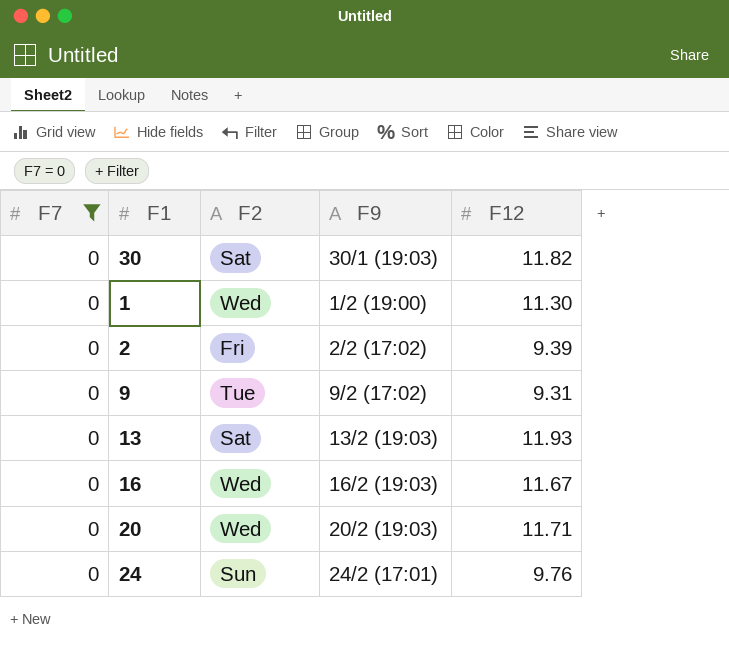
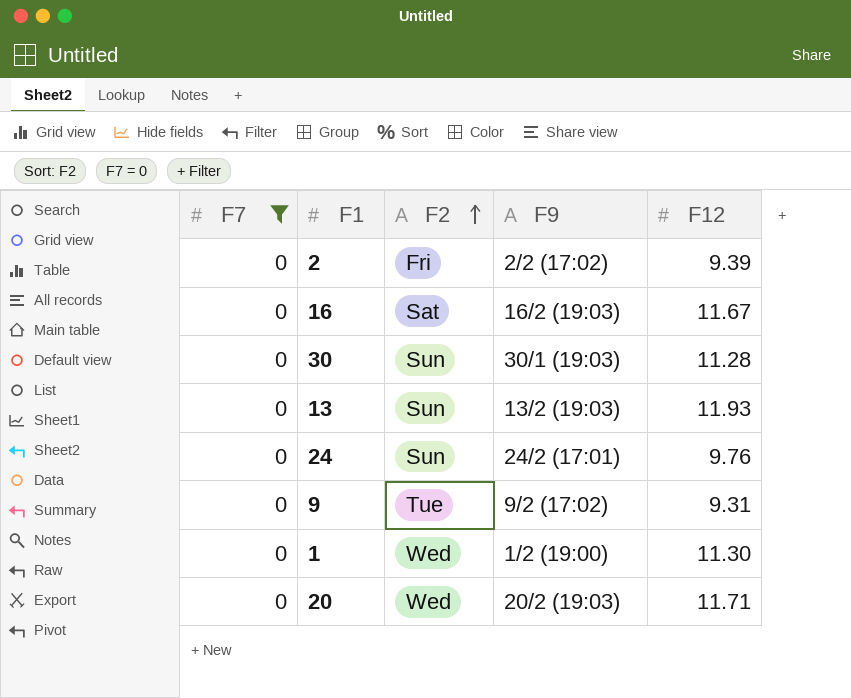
row order: none -> F2 ascending
16 | F2: Wed -> Sat
30 | F2: Sat -> Sun
30 | F12: 11.82 -> 11.28
13 | F2: Sat -> Sun

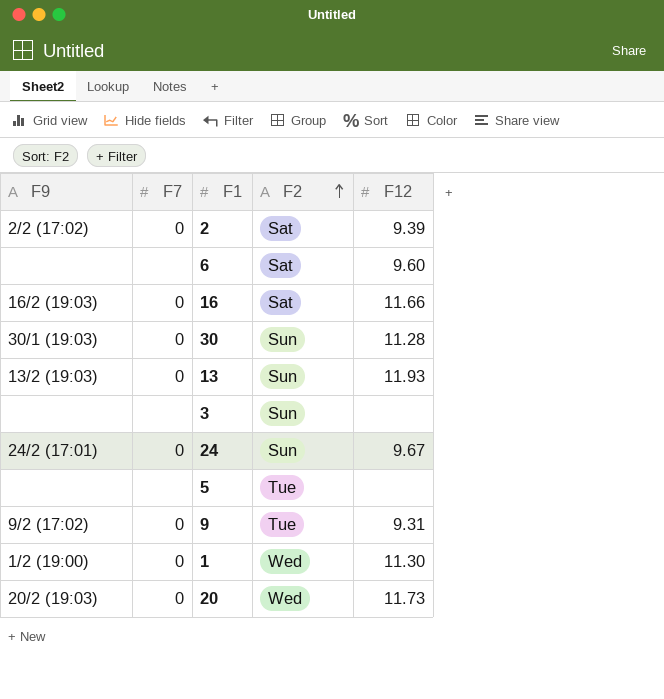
filter: F7 = 0 -> none
column F9 | position: 4 -> 1
2 | F2: Fri -> Sat
16 | F12: 11.67 -> 11.66
24 | F12: 9.76 -> 9.67
20 | F12: 11.71 -> 11.73

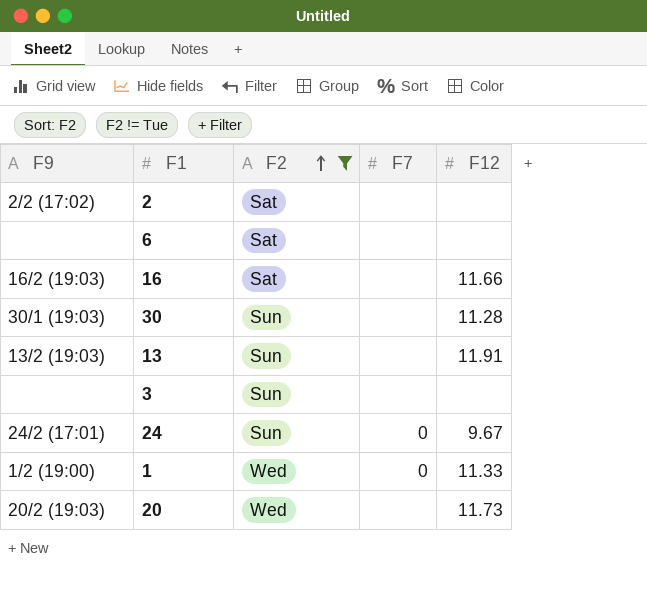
filter: none -> F2 != Tue
column F7 | position: 2 -> 4
2 | F7: 0 -> none
2 | F12: 9.39 -> none
6 | F12: 9.60 -> none
16 | F7: 0 -> none
30 | F7: 0 -> none
13 | F7: 0 -> none
13 | F12: 11.93 -> 11.91
1 | F12: 11.30 -> 11.33
20 | F7: 0 -> none

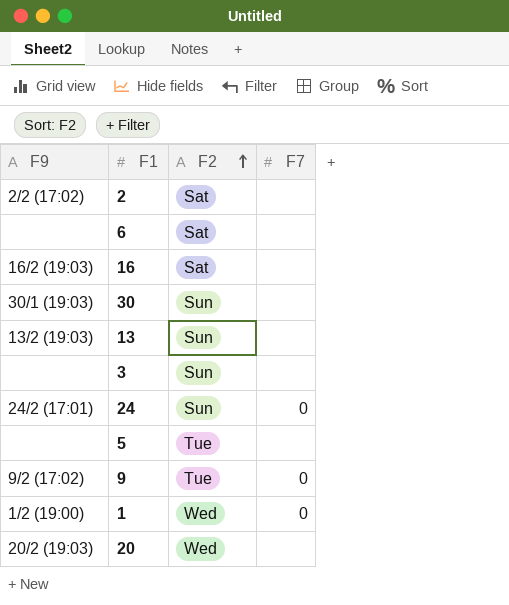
filter: F2 != Tue -> none
column F12 | position: 5 -> none

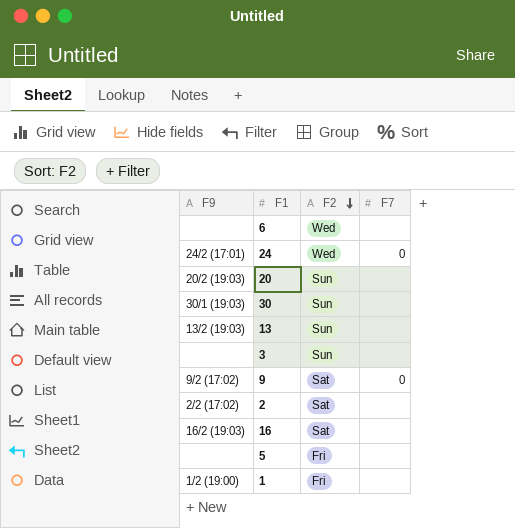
row order: F2 ascending -> F2 descending
6 | F2: Sat -> Wed
24 | F2: Sun -> Wed
20 | F2: Wed -> Sun
9 | F2: Tue -> Sat
5 | F2: Tue -> Fri
1 | F2: Wed -> Fri
1 | F7: 0 -> none

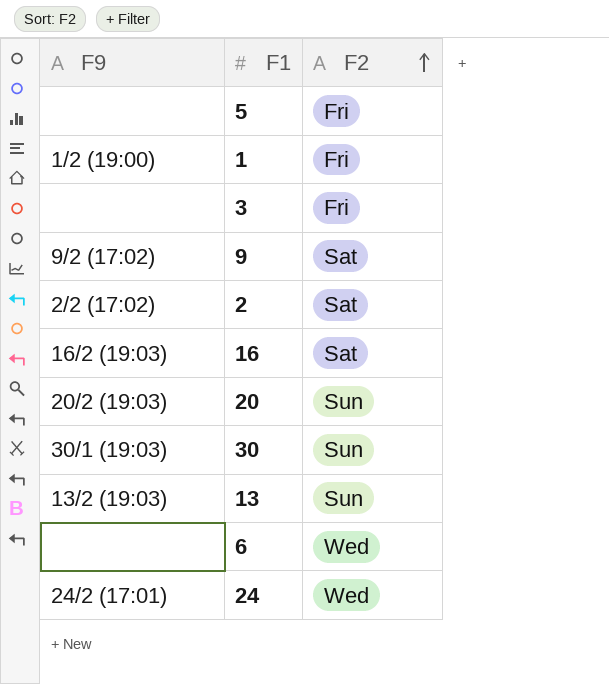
row order: F2 descending -> F2 ascending
column F7 | position: 4 -> none
3 | F2: Sun -> Fri

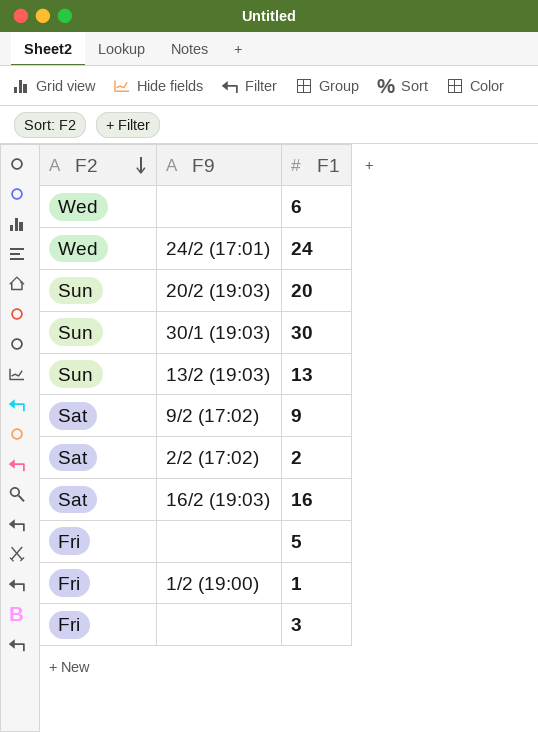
row order: F2 ascending -> F2 descending
column F2 | position: 3 -> 1

